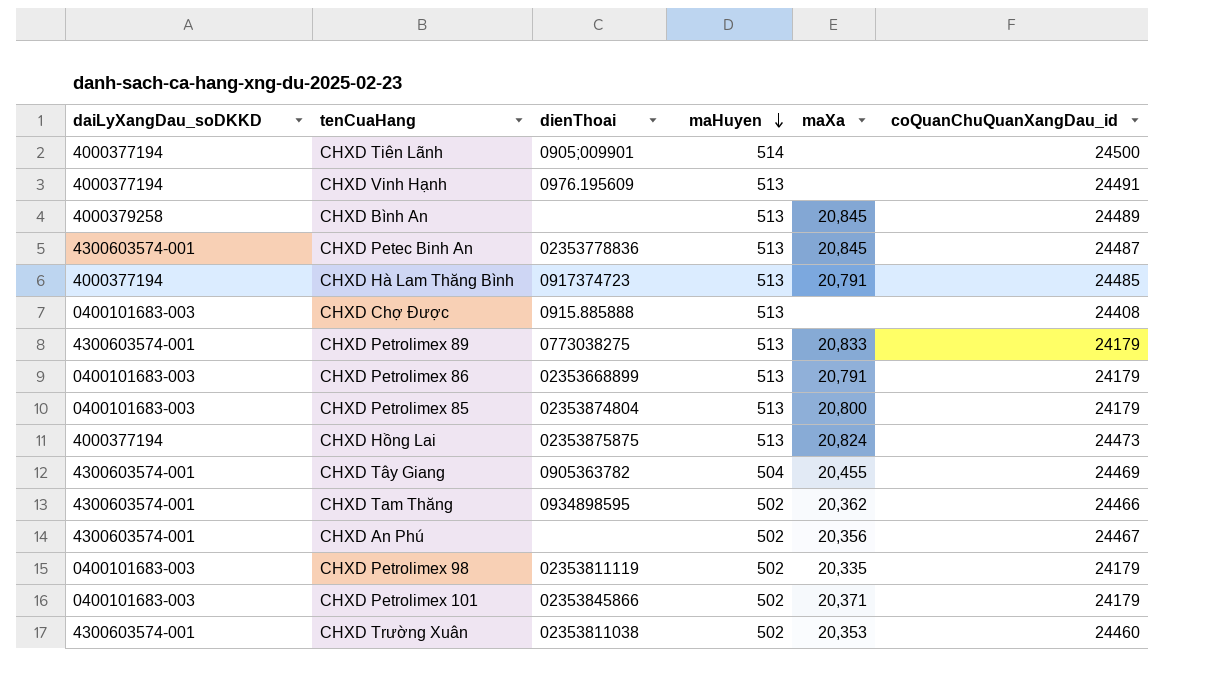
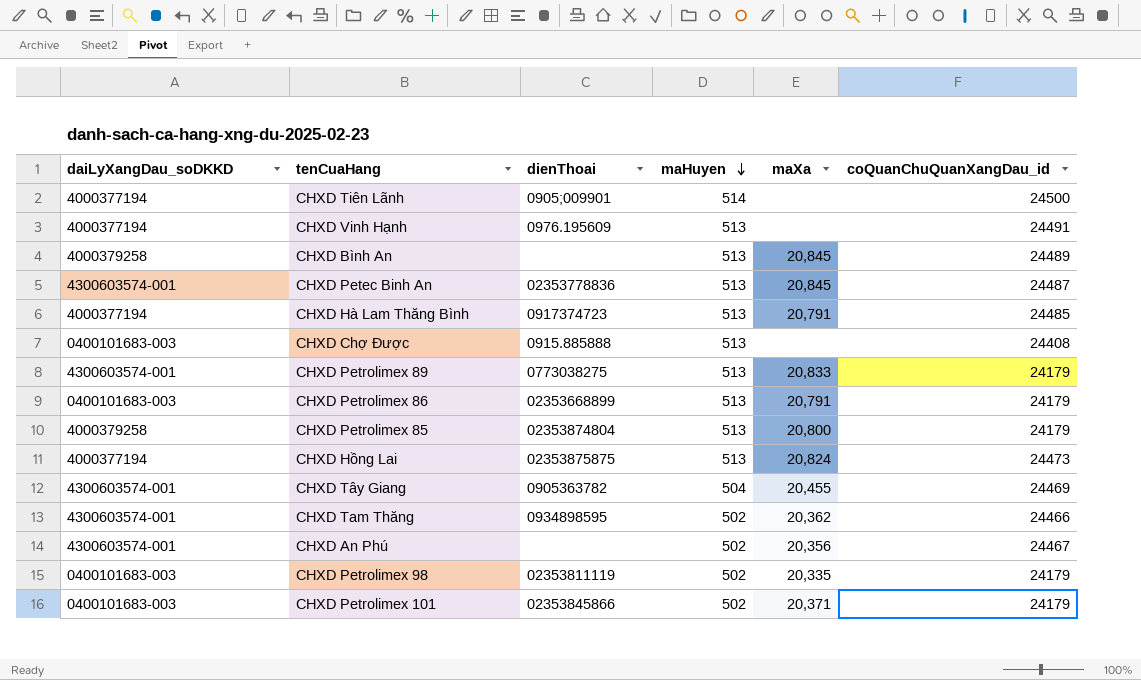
row CHXD Trường Xuân: 4300603574-001 | 02353811038 | 502 | 20,353 | 24460 -> none
CHXD Petrolimex 85 | daiLyXangDau_soDKKD: 0400101683-003 -> 4000379258

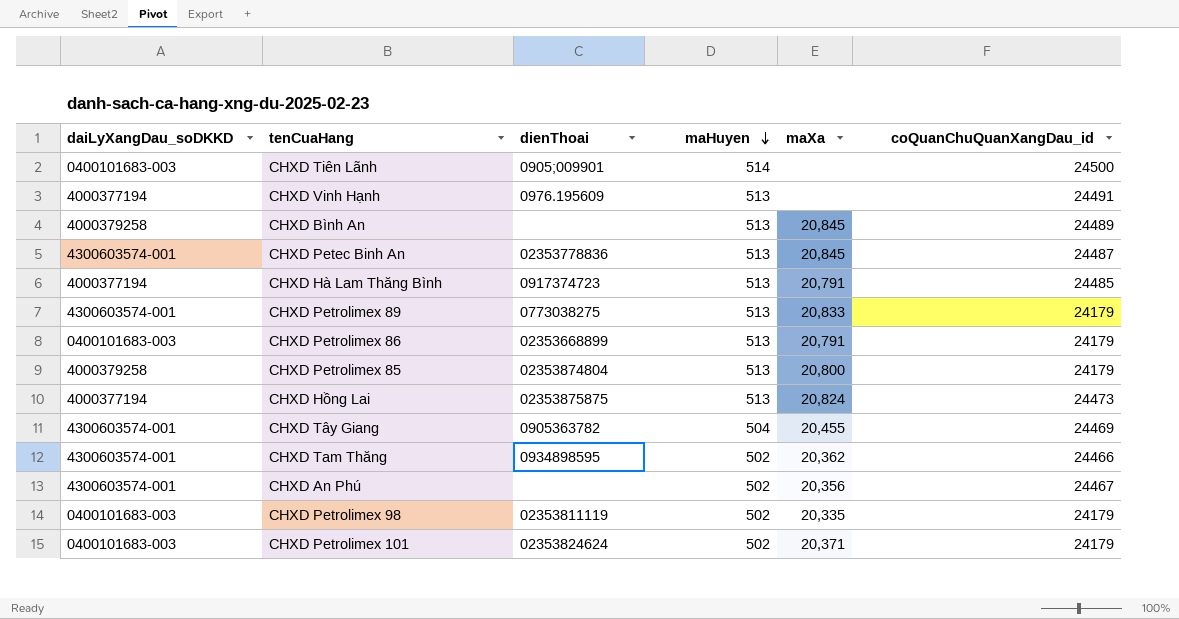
row CHXD Chợ Được: 0400101683-003 | 0915.885888 | 513 | none | 24408 -> none
CHXD Tiên Lãnh | daiLyXangDau_soDKKD: 4000377194 -> 0400101683-003
CHXD Petrolimex 101 | dienThoai: 02353845866 -> 02353824624

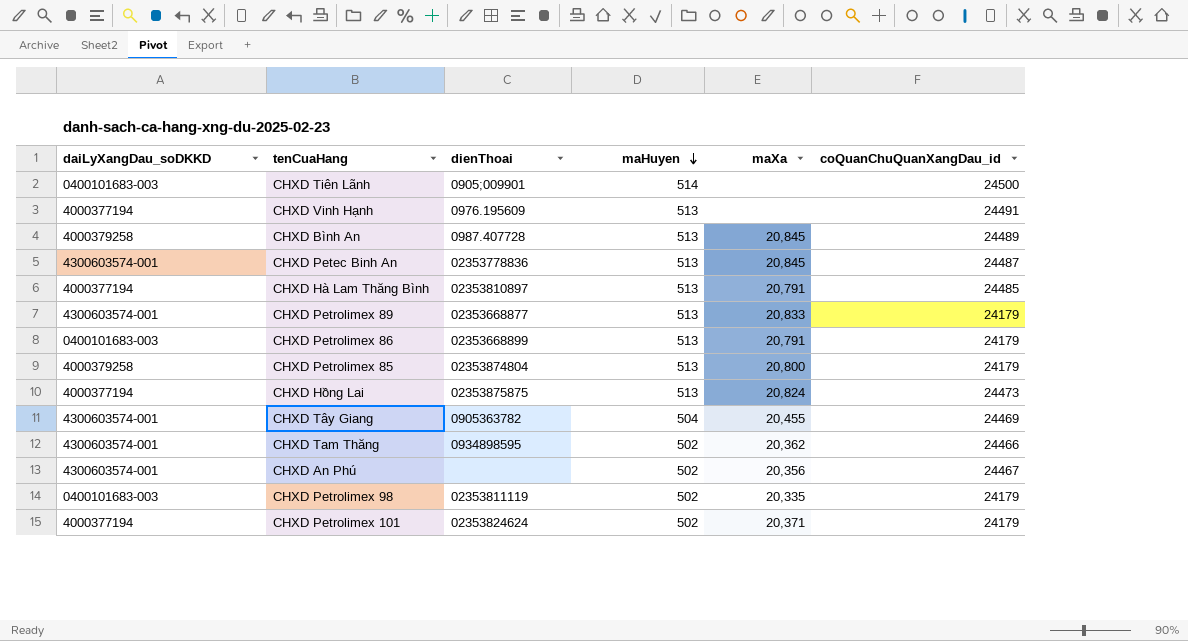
CHXD Bình An | dienThoai: none -> 0987.407728
CHXD Hà Lam Thăng Bình | dienThoai: 0917374723 -> 02353810897
CHXD Petrolimex 89 | dienThoai: 0773038275 -> 02353668877
CHXD Petrolimex 101 | daiLyXangDau_soDKKD: 0400101683-003 -> 4000377194

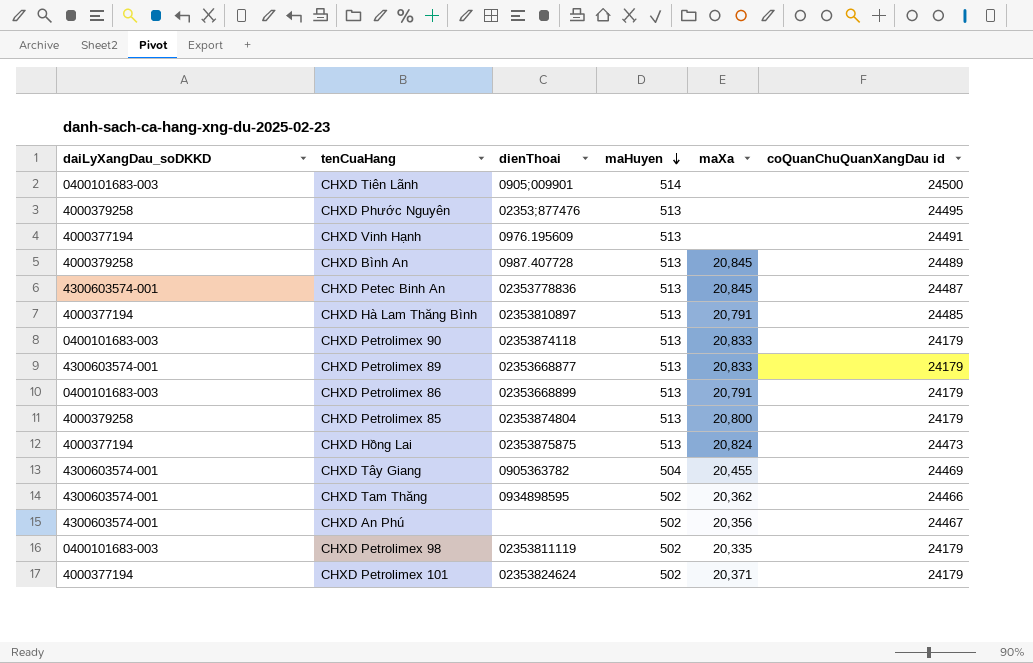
column name: coQuanChuQuanXangDau_id -> coQuanChuQuanXangDau id
row CHXD Phước Nguyên: none -> 4000379258 | 02353;877476 | 513 | none | 24495
row CHXD Petrolimex 90: none -> 0400101683-003 | 02353874118 | 513 | 20,833 | 24179

